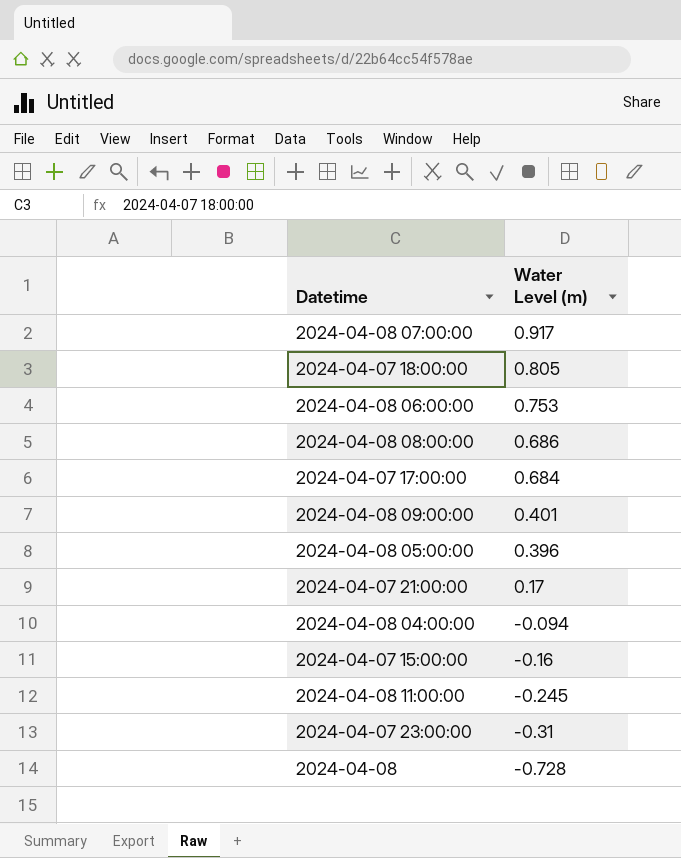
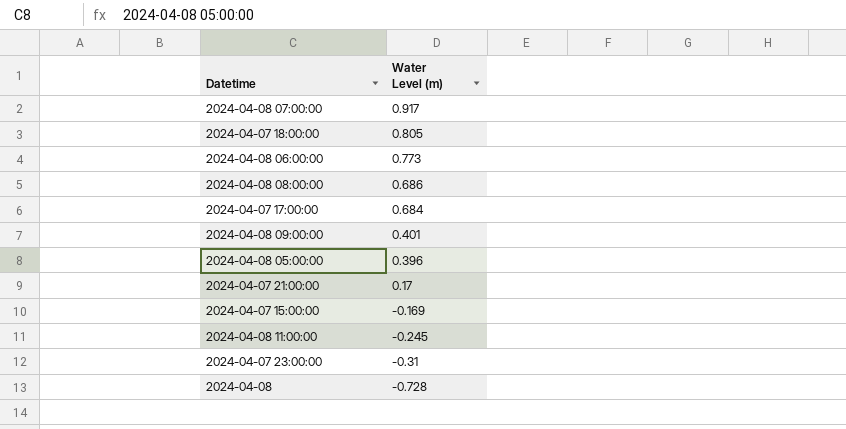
row 2024-04-08 04:00:00: -0.094 -> none
2024-04-08 06:00:00 | Water Level (m): 0.753 -> 0.773
2024-04-07 15:00:00 | Water Level (m): -0.16 -> -0.169

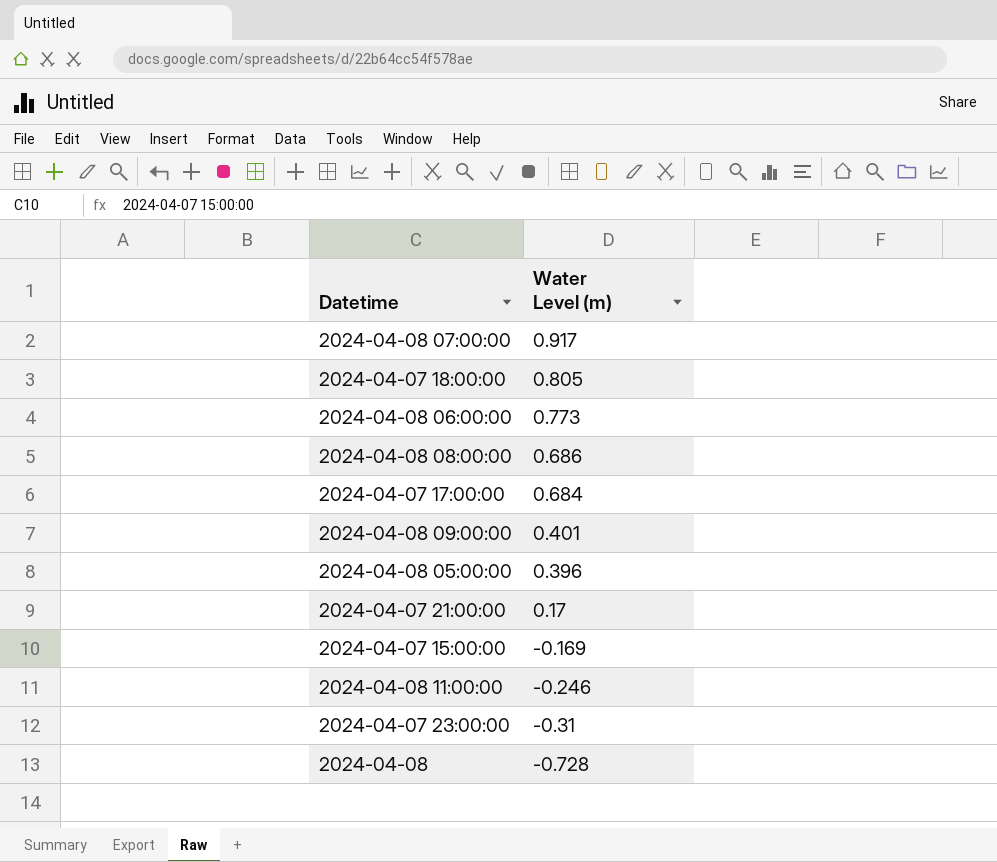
2024-04-08 11:00:00 | Water Level (m): -0.245 -> -0.246

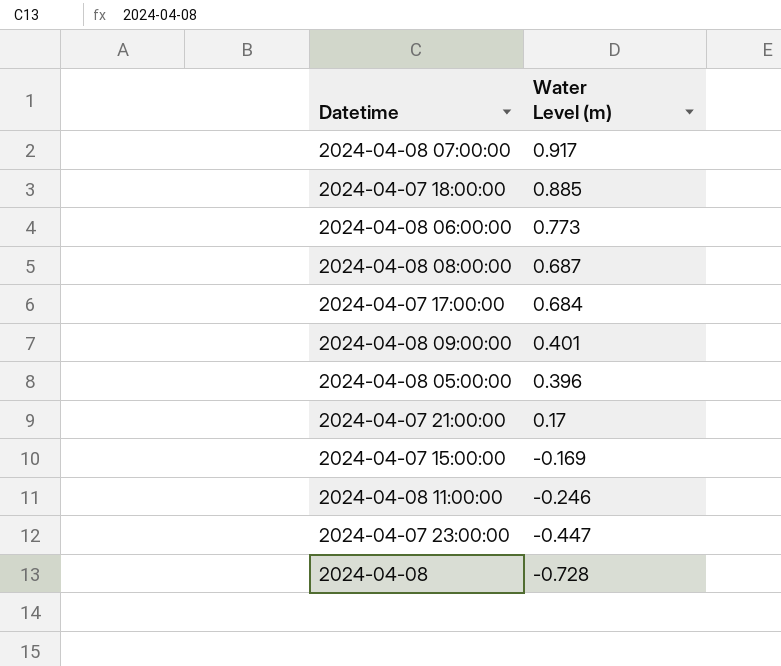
2024-04-07 18:00:00 | Water Level (m): 0.805 -> 0.885
2024-04-08 08:00:00 | Water Level (m): 0.686 -> 0.687
2024-04-07 23:00:00 | Water Level (m): -0.31 -> -0.447

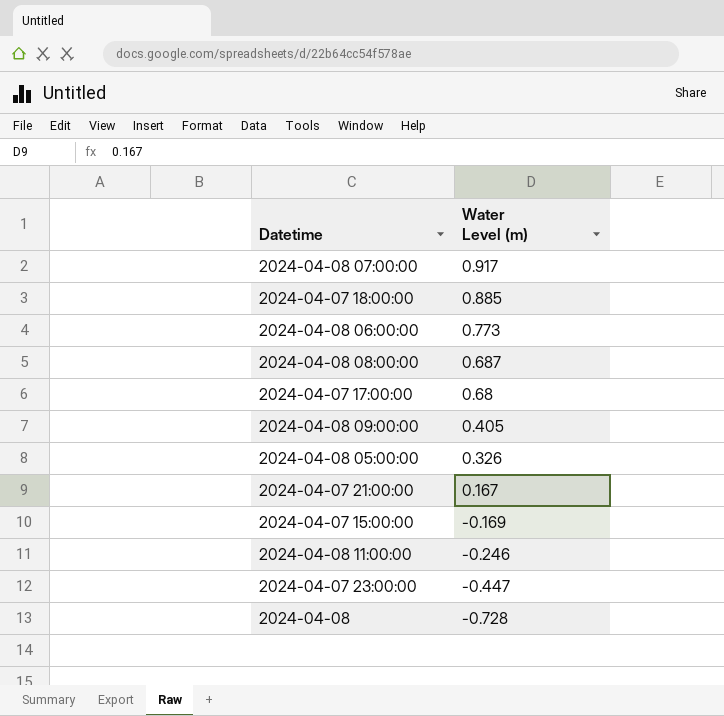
2024-04-07 17:00:00 | Water Level (m): 0.684 -> 0.68
2024-04-08 09:00:00 | Water Level (m): 0.401 -> 0.405
2024-04-08 05:00:00 | Water Level (m): 0.396 -> 0.326
2024-04-07 21:00:00 | Water Level (m): 0.17 -> 0.167

